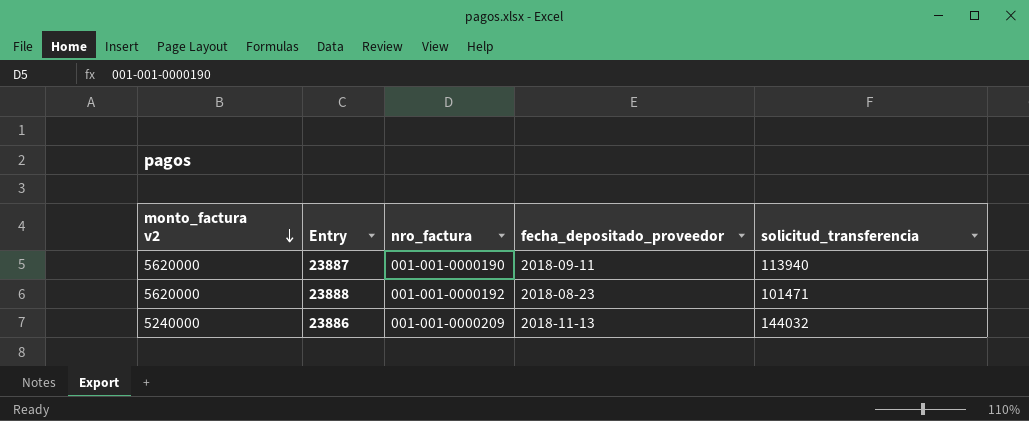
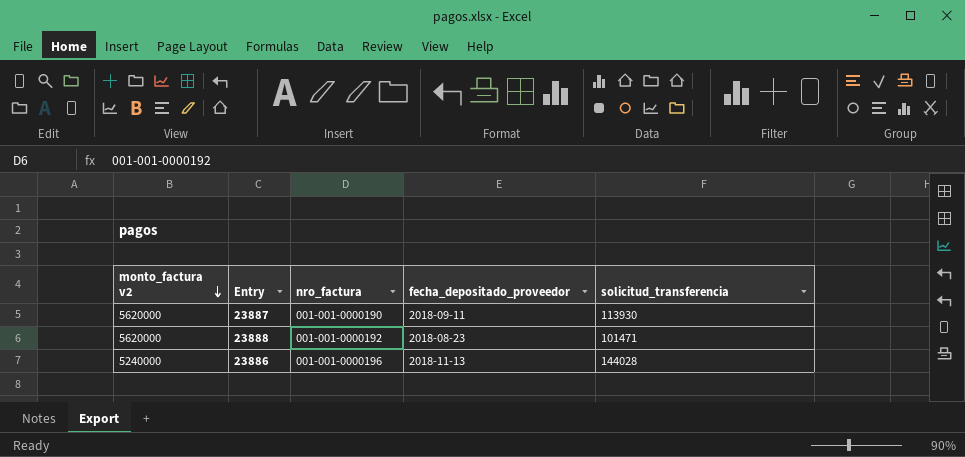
23887 | solicitud_transferencia: 113940 -> 113930
23886 | nro_factura: 001-001-0000209 -> 001-001-0000196
23886 | solicitud_transferencia: 144032 -> 144028

